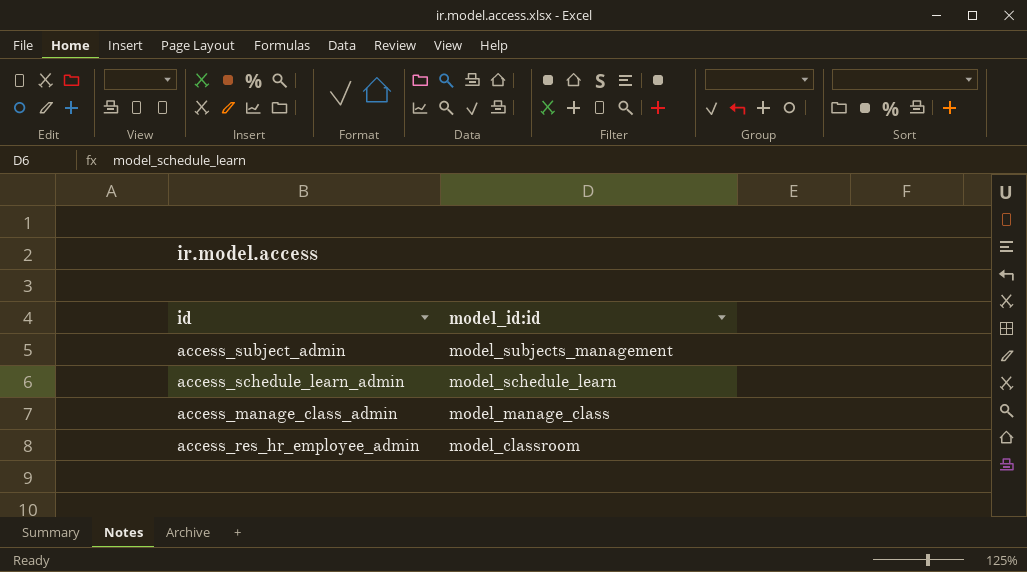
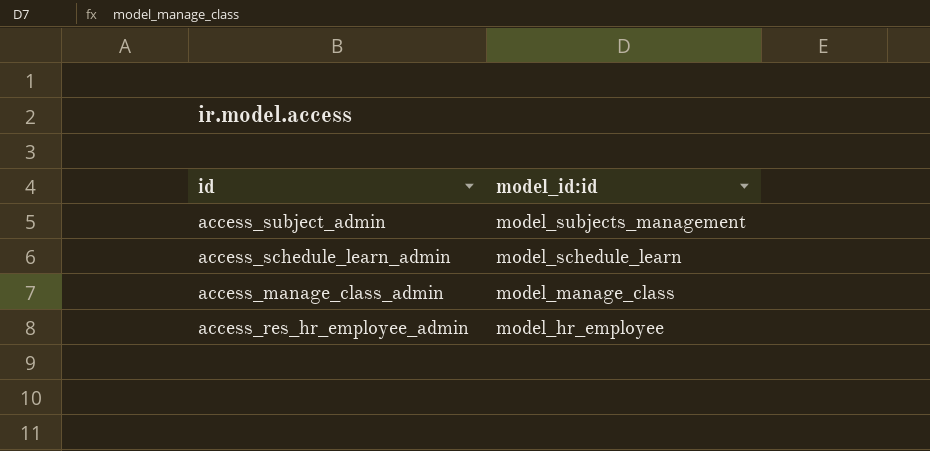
access_res_hr_employee_admin | model_id:id: model_classroom -> model_hr_employee

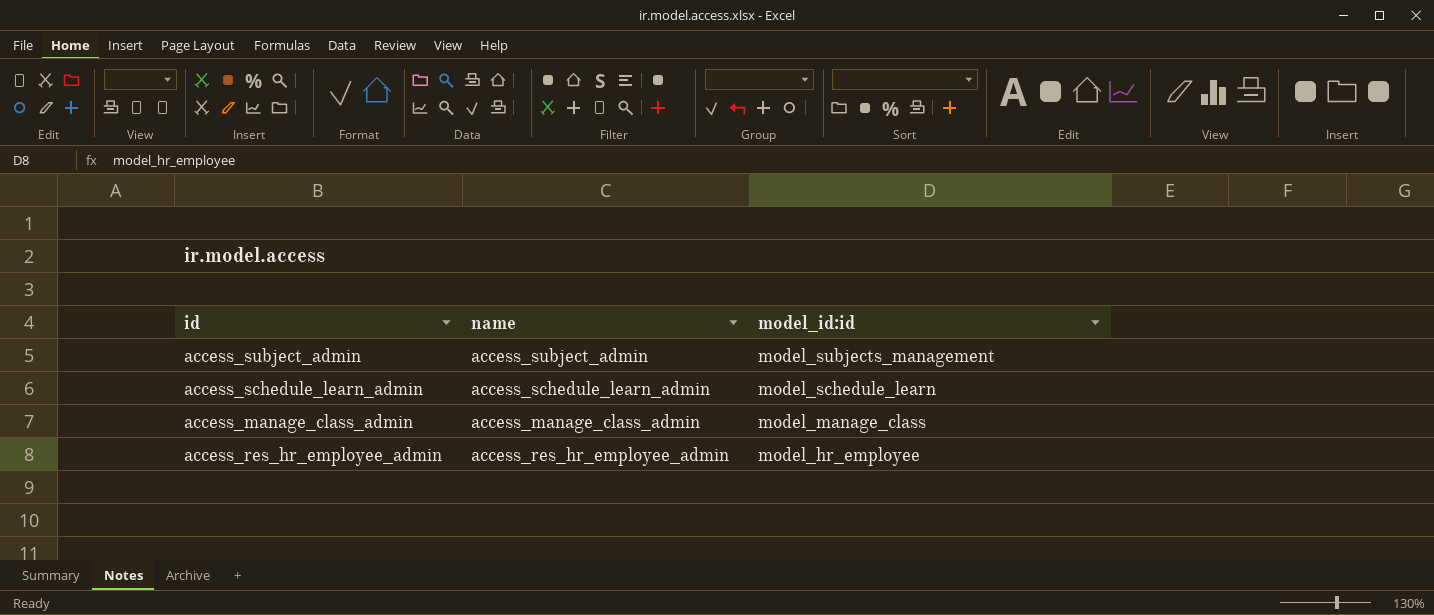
column name | position: none -> 2

